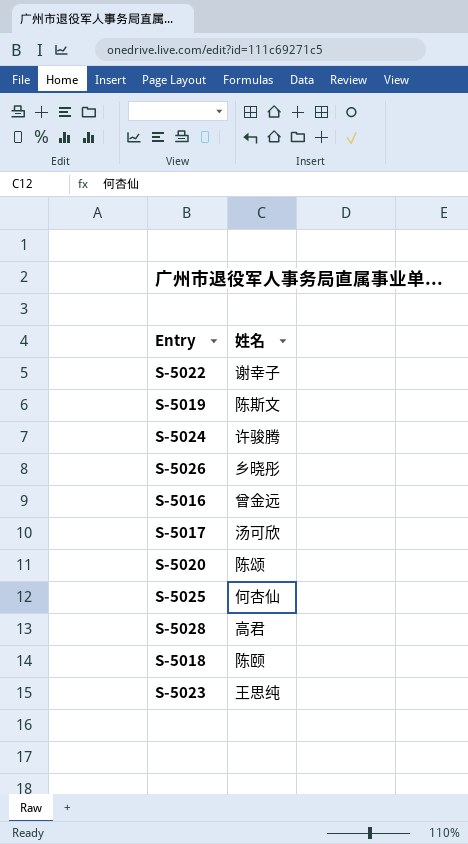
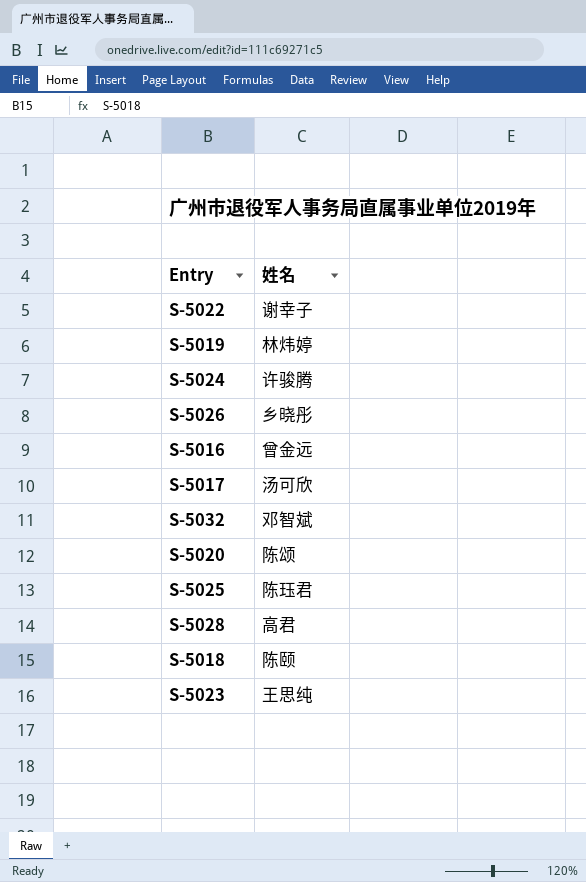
S-5019 | 姓名: 陈斯文 -> 林炜婷
row S-5032: none -> 邓智斌
S-5025 | 姓名: 何杏仙 -> 陈珏君

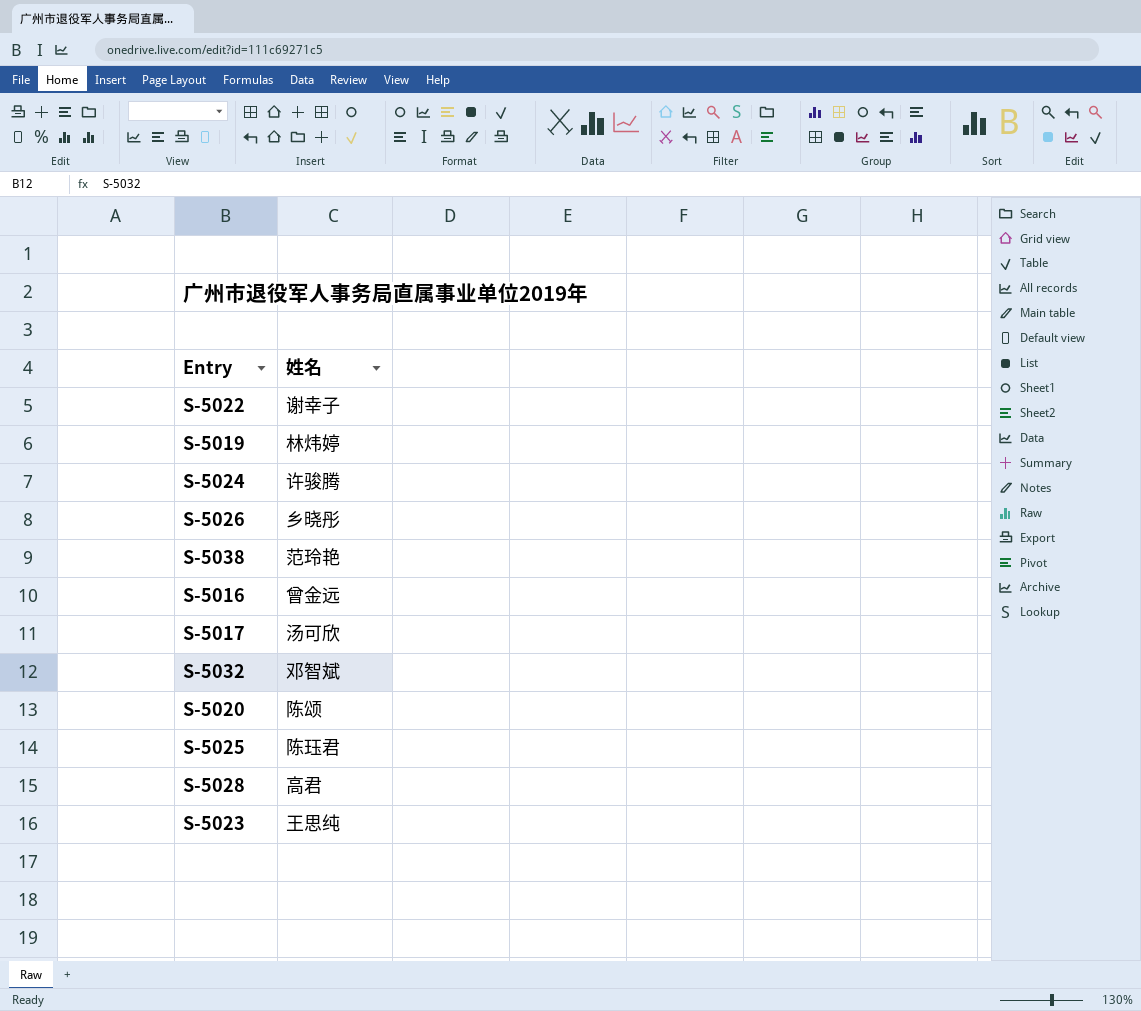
row S-5018: 陈颐 -> none
row S-5038: none -> 范玲艳

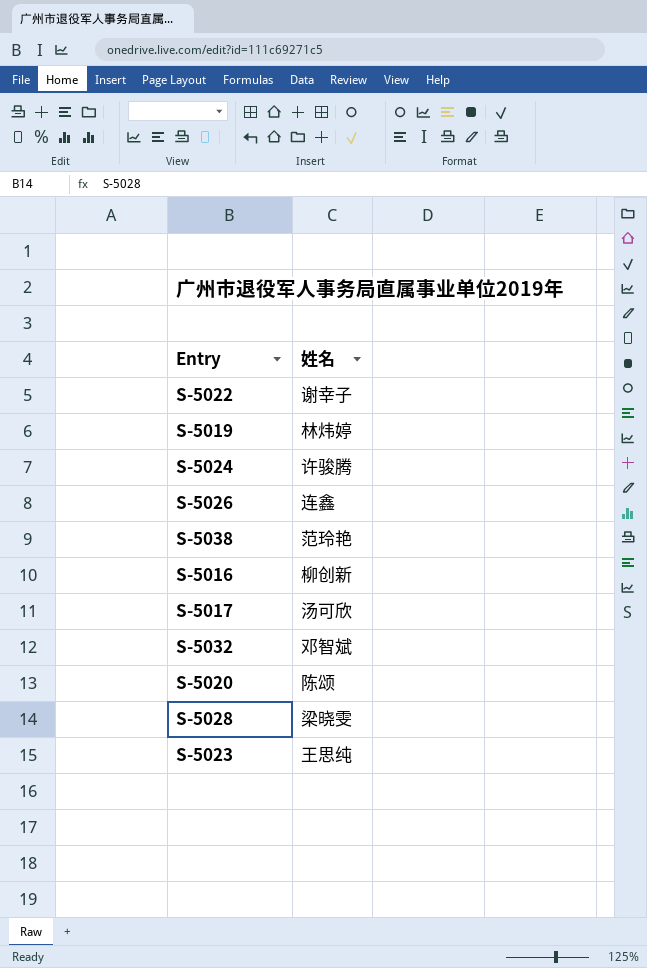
row S-5025: 陈珏君 -> none
S-5026 | 姓名: 乡晓彤 -> 连鑫
S-5016 | 姓名: 曾金远 -> 柳创新
S-5028 | 姓名: 高君 -> 梁晓雯

